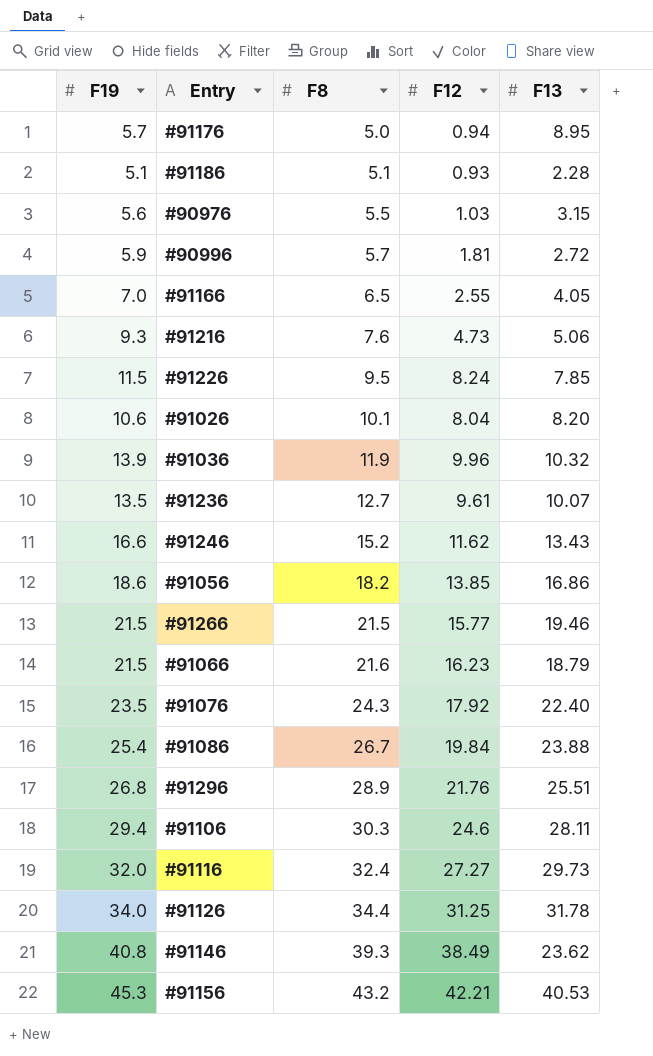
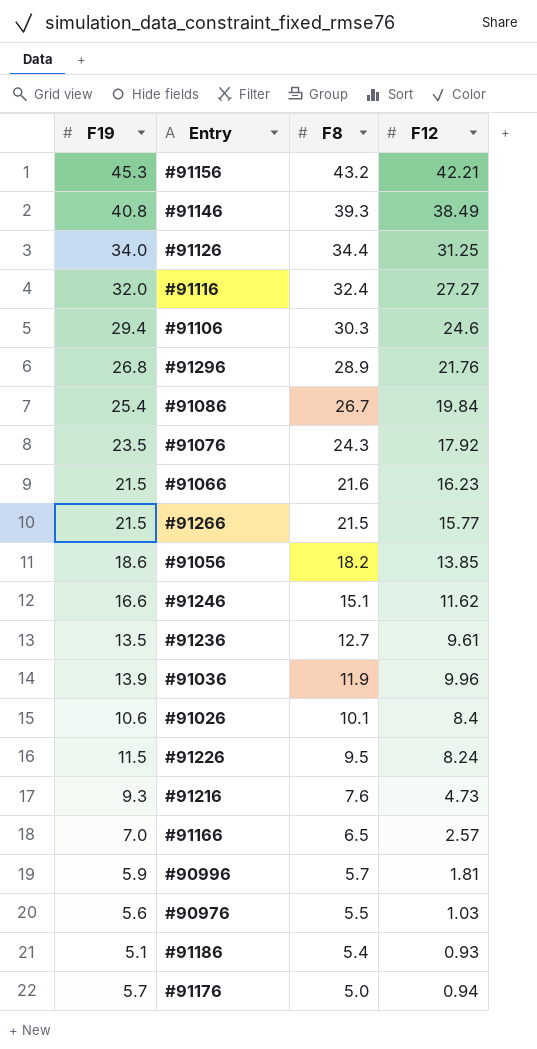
row order: F8 ascending -> F8 descending
column F13 | position: 5 -> none
#91246 | F8: 15.2 -> 15.1
#91026 | F12: 8.04 -> 8.4
#91166 | F12: 2.55 -> 2.57
#91186 | F8: 5.1 -> 5.4

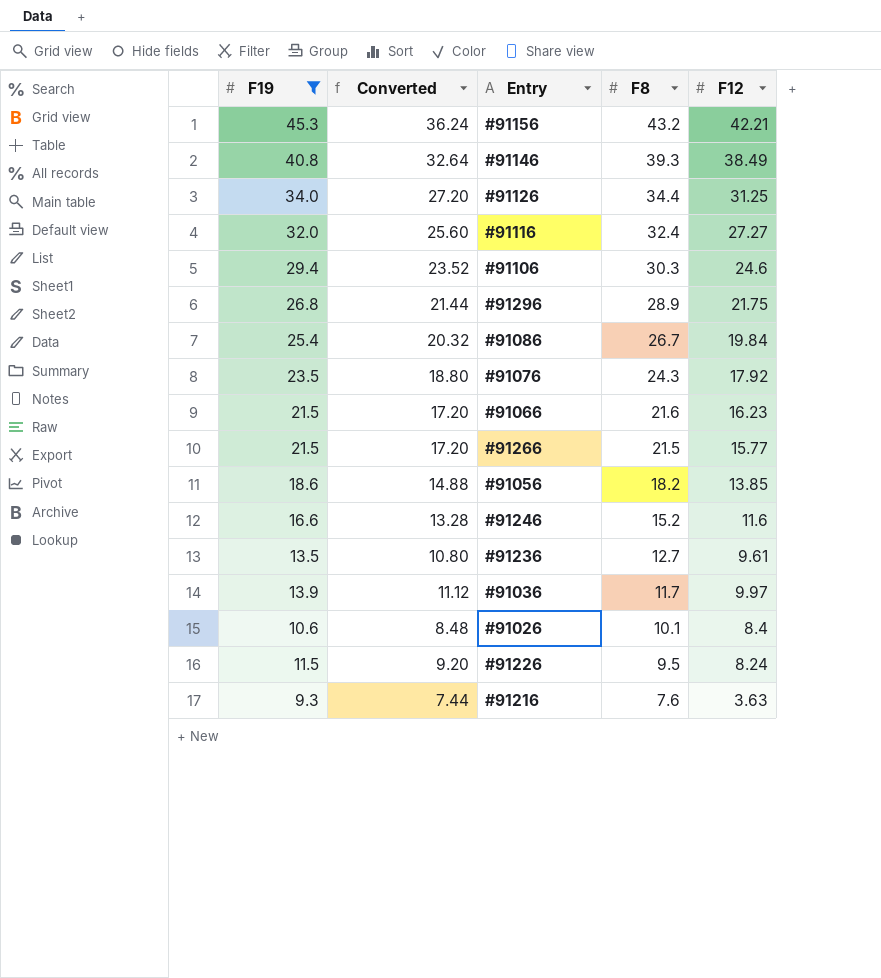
filter: none -> F19 >= 9.3
column Converted | formula: none -> [F19] * 0.8
#91296 | F12: 21.76 -> 21.75
#91246 | F8: 15.1 -> 15.2
#91246 | F12: 11.62 -> 11.6
#91036 | F8: 11.9 -> 11.7
#91036 | F12: 9.96 -> 9.97
#91216 | F12: 4.73 -> 3.63

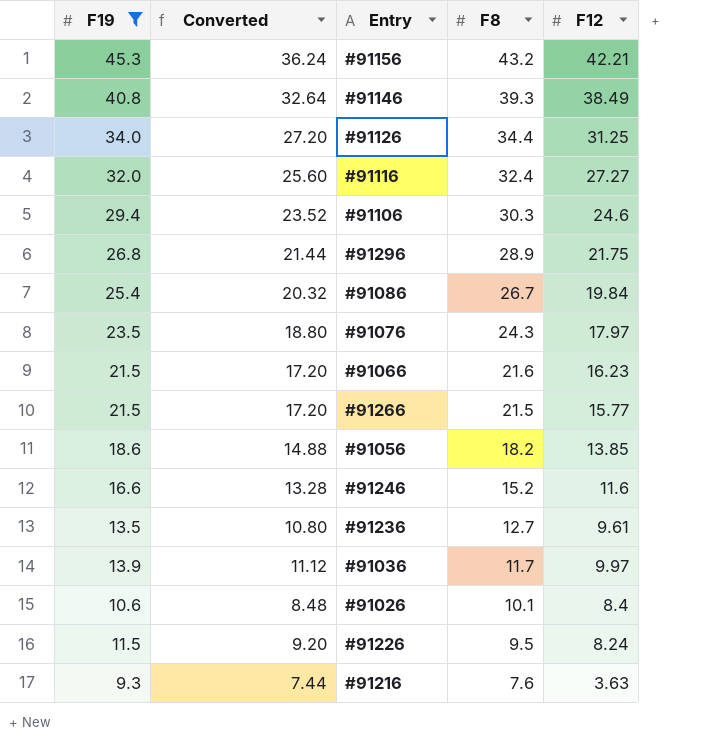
#91076 | F12: 17.92 -> 17.97

